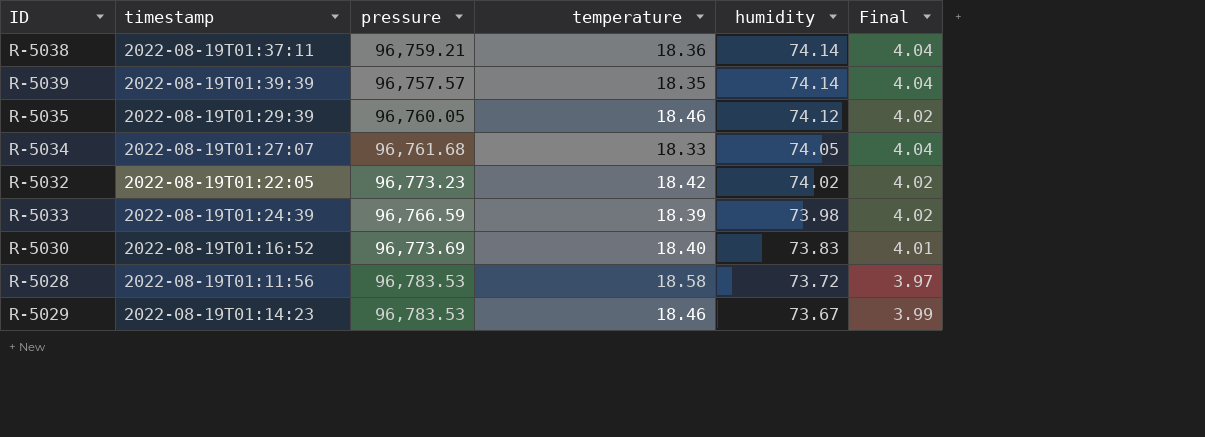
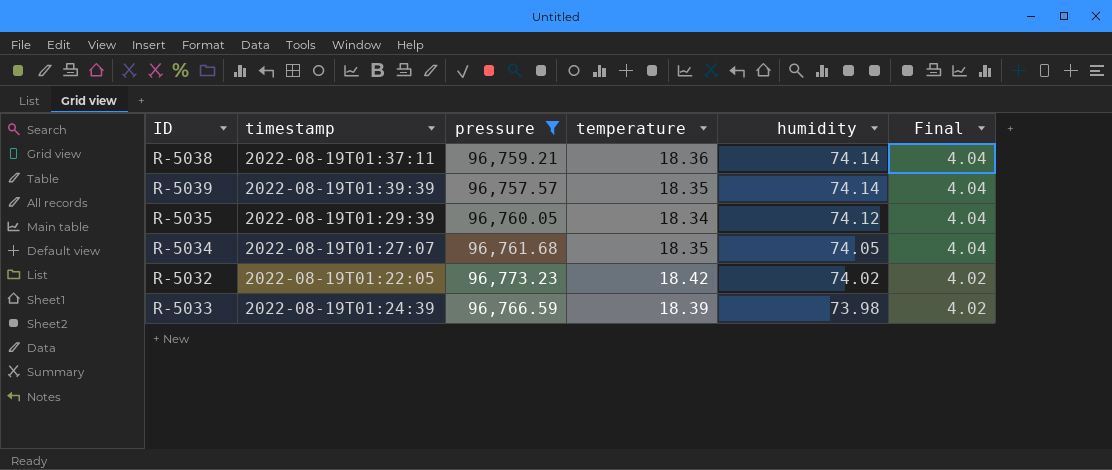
filter: none -> pressure <= 96,773.23
R-5035 | temperature: 18.46 -> 18.34
R-5035 | Final: 4.02 -> 4.04
R-5034 | temperature: 18.33 -> 18.35

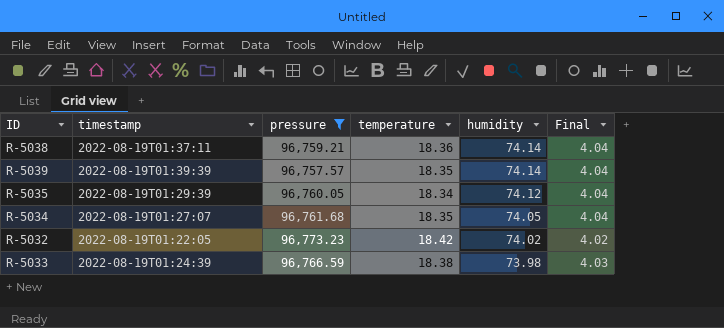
R-5033 | temperature: 18.39 -> 18.38
R-5033 | Final: 4.02 -> 4.03

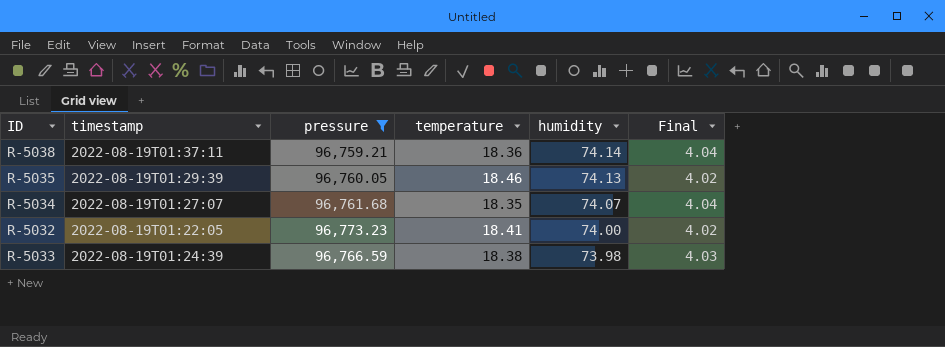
row R-5039: 2022-08-19T01:39:39 | 96,757.57 | 18.35 | 74.14 | 4.04 -> none
R-5035 | temperature: 18.34 -> 18.46
R-5035 | humidity: 74.12 -> 74.13
R-5035 | Final: 4.04 -> 4.02
R-5034 | humidity: 74.05 -> 74.07
R-5032 | temperature: 18.42 -> 18.41
R-5032 | humidity: 74.02 -> 74.00

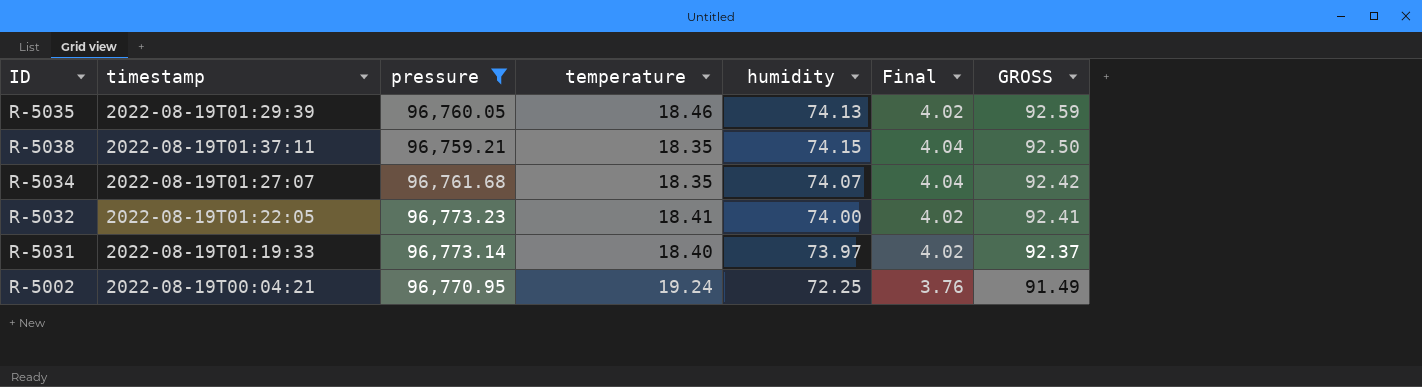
row order: humidity descending -> GROSS descending
column GROSS | formula: none -> [temperature] + [humidity]
row R-5033: 2022-08-19T01:24:39 | 96,766.59 | 18.38 | 73.98 | 4.03 -> none
R-5038 | temperature: 18.36 -> 18.35
R-5038 | humidity: 74.14 -> 74.15
row R-5031: none -> 2022-08-19T01:19:33 | 96,773.14 | 18.40 | 73.97 | 4.02 | 92.37
row R-5002: none -> 2022-08-19T00:04:21 | 96,770.95 | 19.24 | 72.25 | 3.76 | 91.49

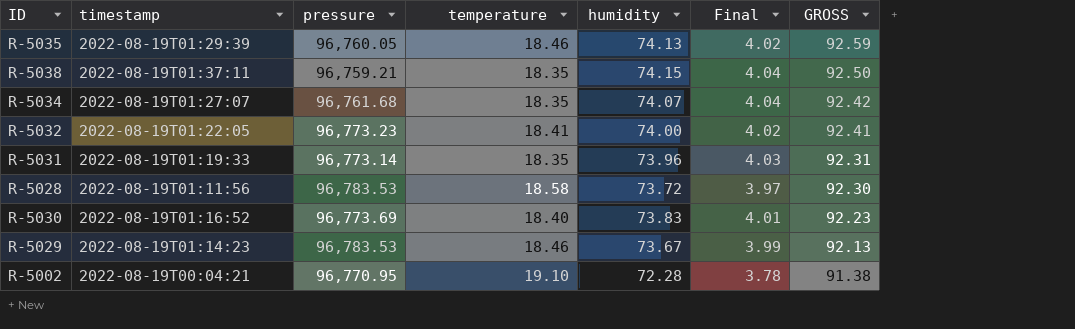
filter: pressure <= 96,773.23 -> none
R-5031 | temperature: 18.40 -> 18.35
R-5031 | humidity: 73.97 -> 73.96
R-5031 | Final: 4.02 -> 4.03
R-5031 | GROSS: 92.37 -> 92.31
R-5002 | temperature: 19.24 -> 19.10
R-5002 | humidity: 72.25 -> 72.28
R-5002 | Final: 3.76 -> 3.78
R-5002 | GROSS: 91.49 -> 91.38

